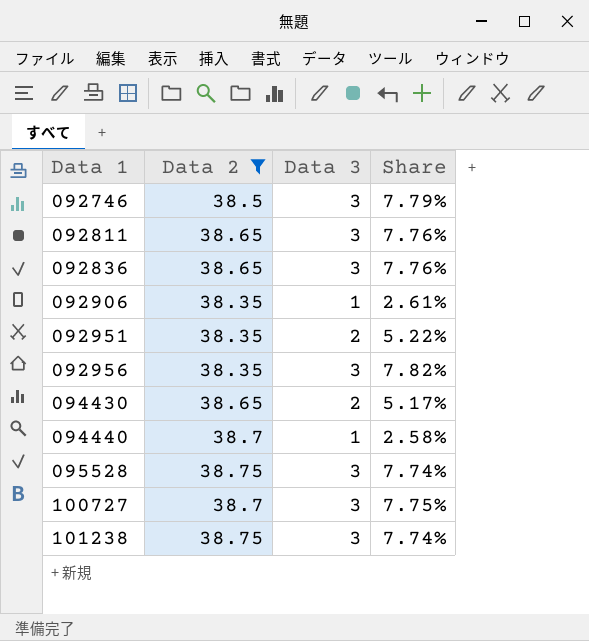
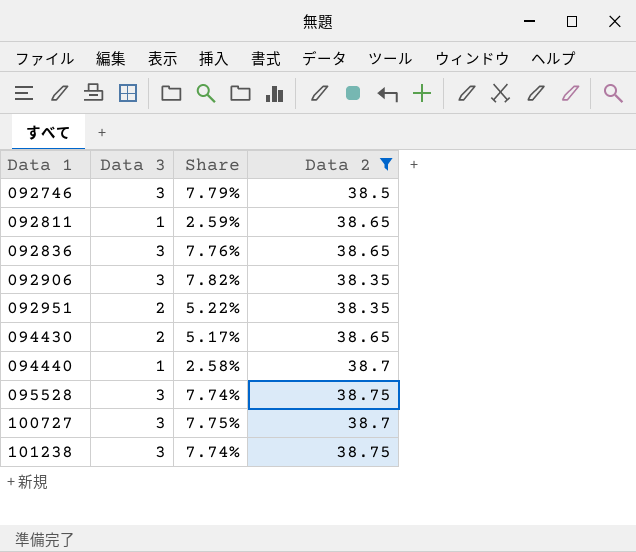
column Data 2 | position: 2 -> 4
row 092956: 38.35 | 3 | 7.82% -> none
092811 | Data 3: 3 -> 1
092811 | Share: 7.76% -> 2.59%
092906 | Data 3: 1 -> 3
092906 | Share: 2.61% -> 7.82%

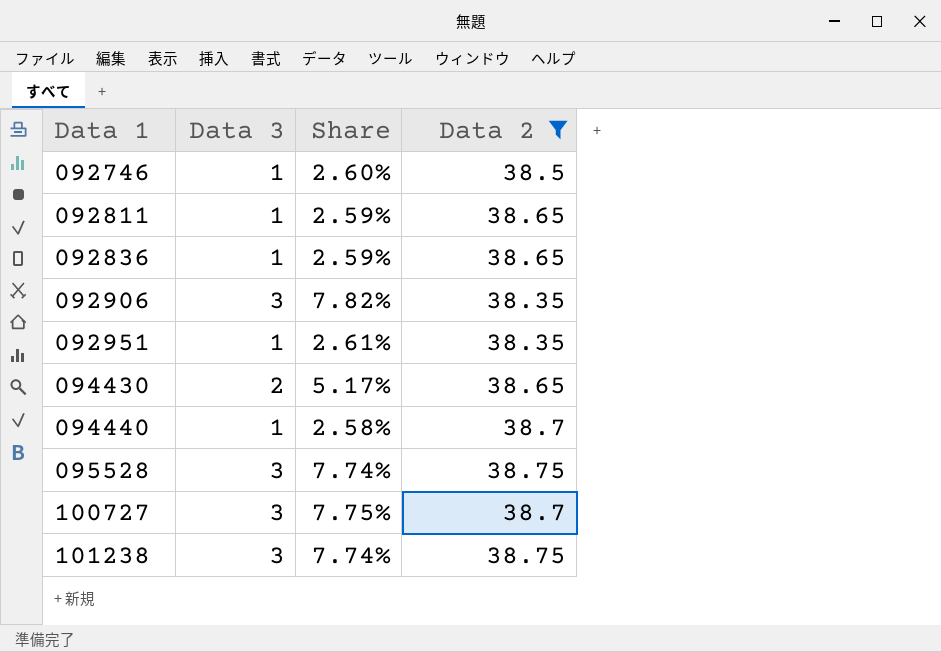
092746 | Data 3: 3 -> 1
092746 | Share: 7.79% -> 2.60%
092836 | Data 3: 3 -> 1
092836 | Share: 7.76% -> 2.59%
092951 | Data 3: 2 -> 1
092951 | Share: 5.22% -> 2.61%

